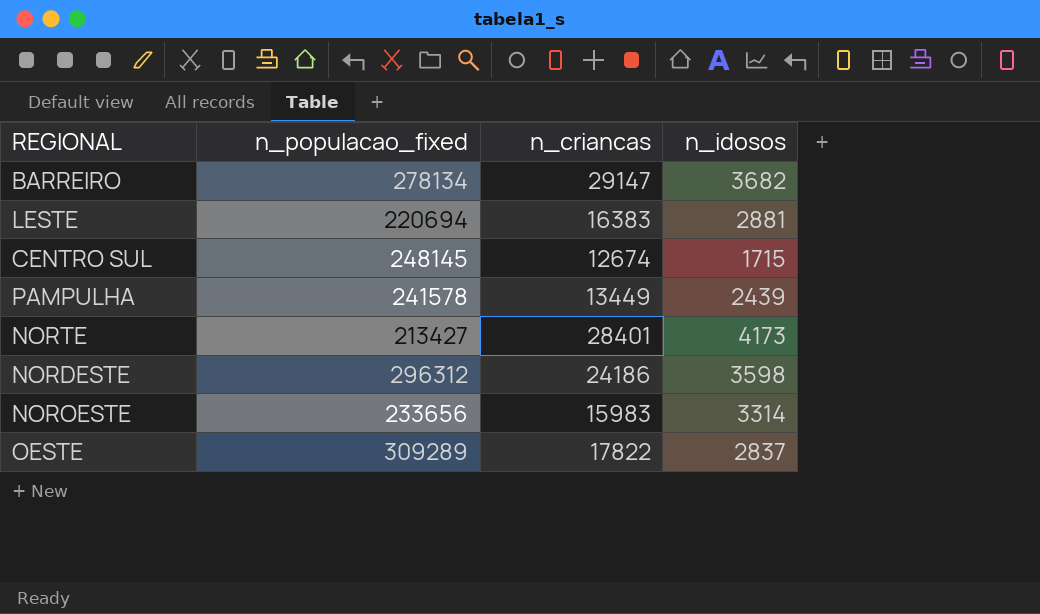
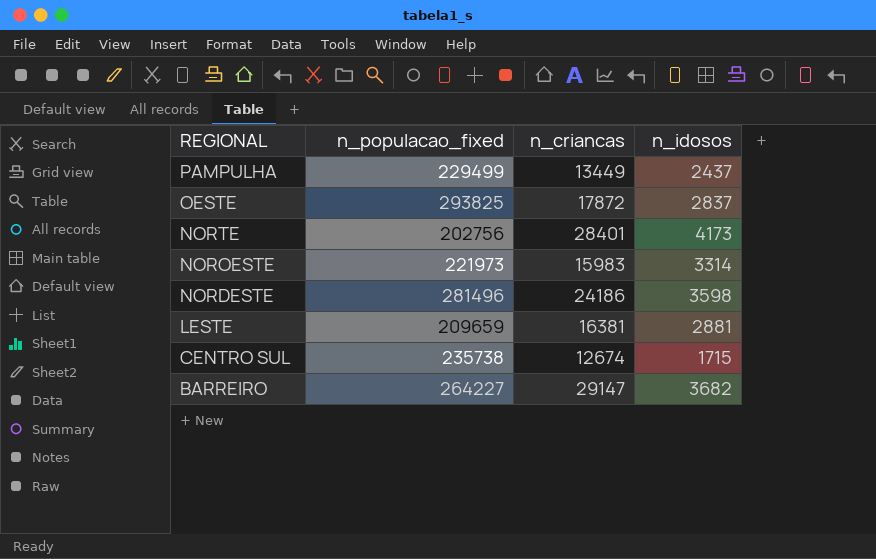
row order: none -> REGIONAL descending
PAMPULHA | n_populacao_fixed: 241578 -> 229499
PAMPULHA | n_idosos: 2439 -> 2437
OESTE | n_populacao_fixed: 309289 -> 293825
OESTE | n_criancas: 17822 -> 17872
NORTE | n_populacao_fixed: 213427 -> 202756
NOROESTE | n_populacao_fixed: 233656 -> 221973
NORDESTE | n_populacao_fixed: 296312 -> 281496
LESTE | n_populacao_fixed: 220694 -> 209659
LESTE | n_criancas: 16383 -> 16381
CENTRO SUL | n_populacao_fixed: 248145 -> 235738
BARREIRO | n_populacao_fixed: 278134 -> 264227

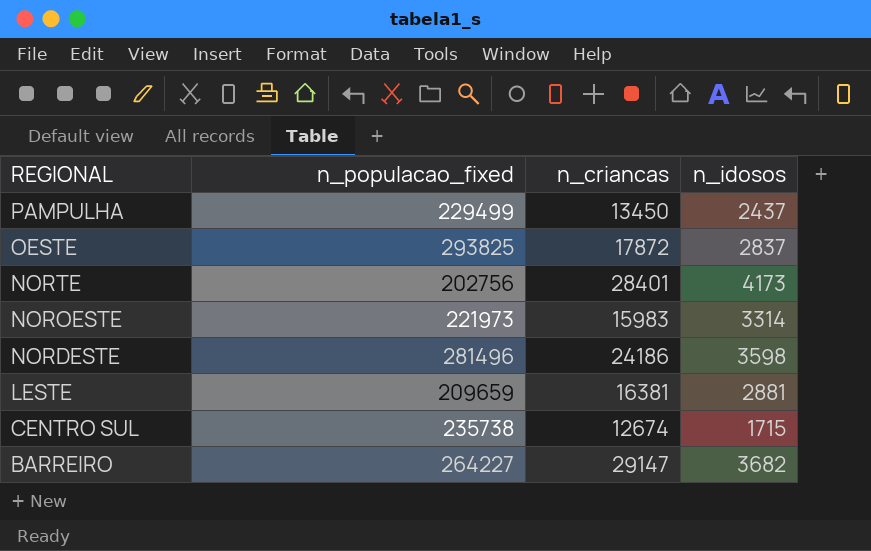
PAMPULHA | n_criancas: 13449 -> 13450

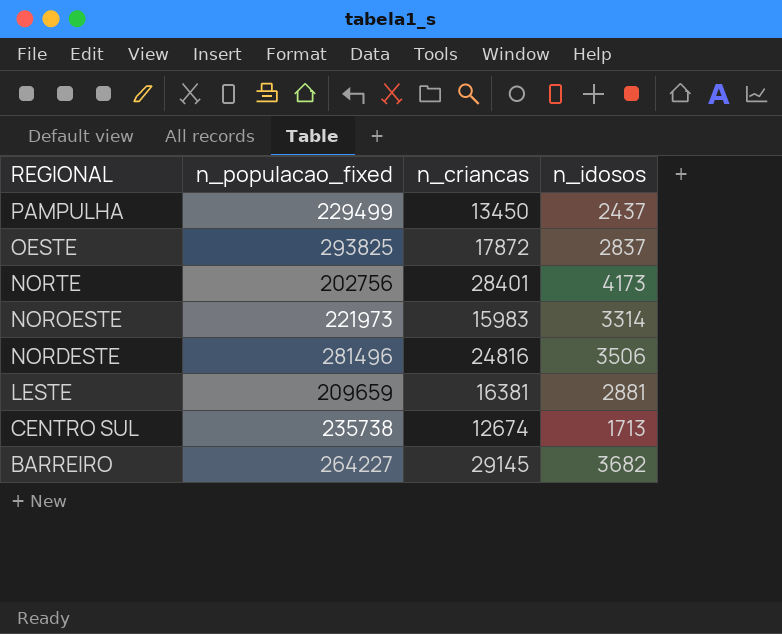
NORDESTE | n_criancas: 24186 -> 24816
NORDESTE | n_idosos: 3598 -> 3506
CENTRO SUL | n_idosos: 1715 -> 1713
BARREIRO | n_criancas: 29147 -> 29145

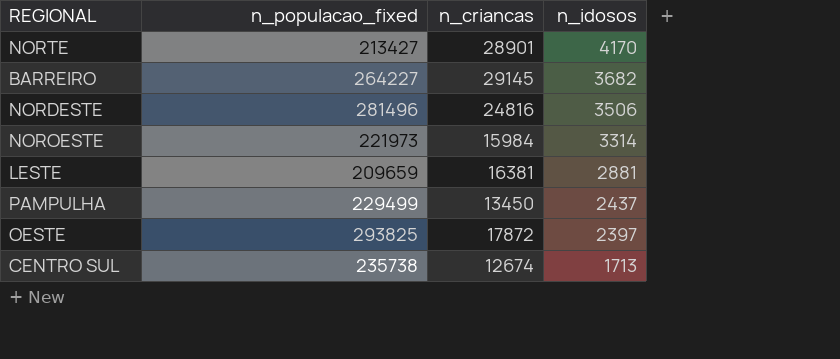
row order: REGIONAL descending -> n_idosos descending
NORTE | n_populacao_fixed: 202756 -> 213427
NORTE | n_criancas: 28401 -> 28901
NORTE | n_idosos: 4173 -> 4170
NOROESTE | n_criancas: 15983 -> 15984
OESTE | n_idosos: 2837 -> 2397

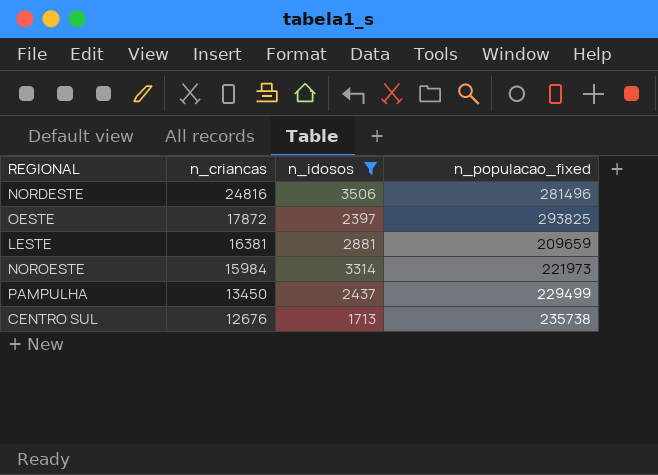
filter: none -> n_idosos <= 3506
row order: n_idosos descending -> n_criancas descending
column n_populacao_fixed | position: 2 -> 4
CENTRO SUL | n_criancas: 12674 -> 12676

